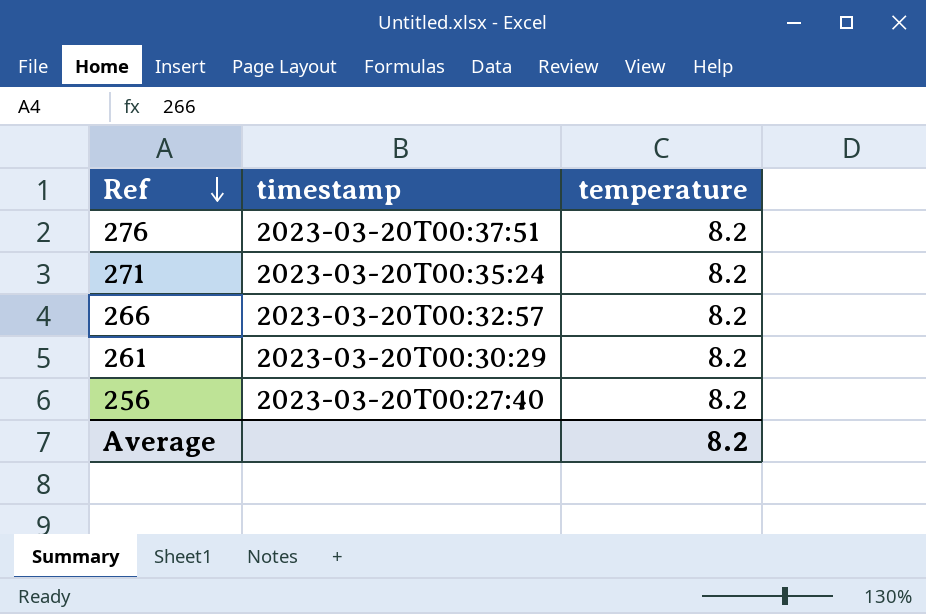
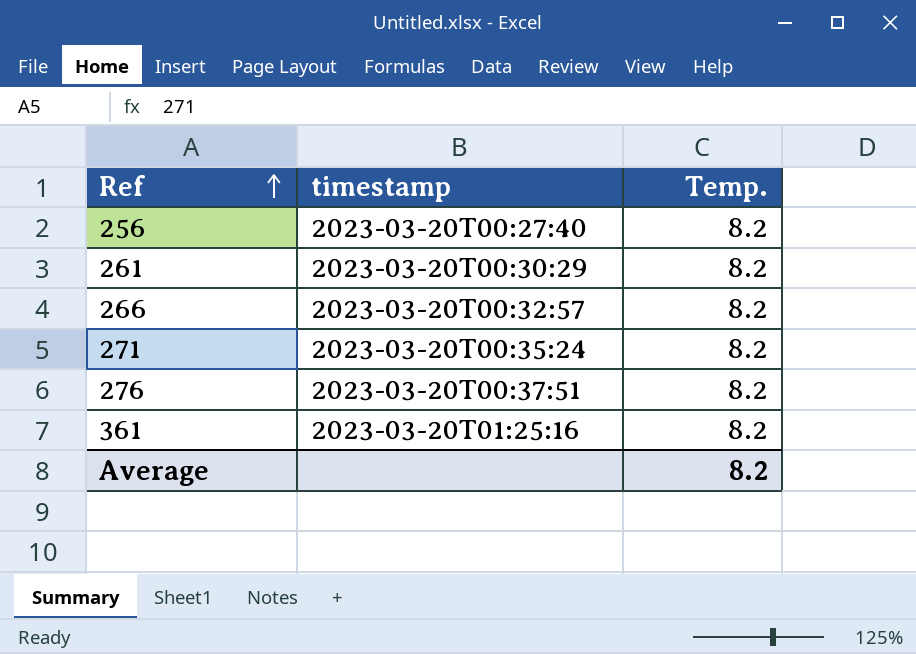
row order: Ref descending -> Ref ascending
column name: temperature -> Temp.
row 361: none -> 2023-03-20T01:25:16 | 8.2

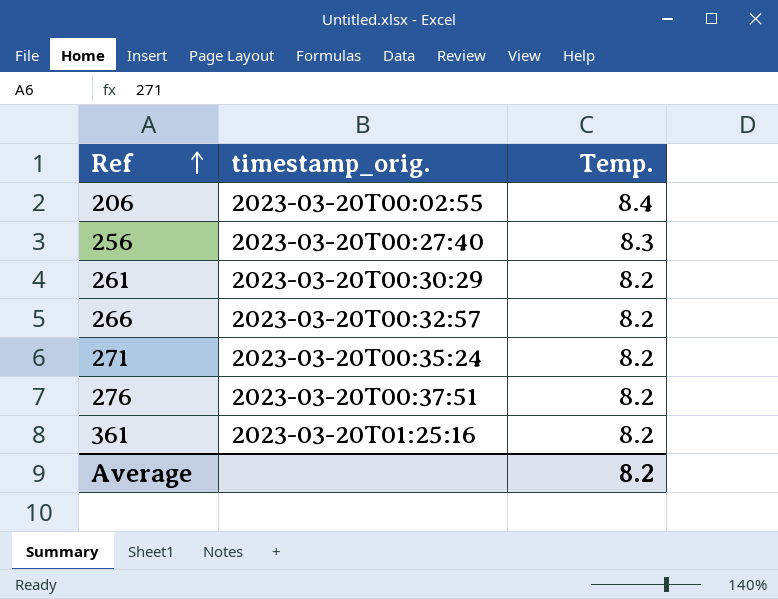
column name: timestamp -> timestamp_orig.
row 206: none -> 2023-03-20T00:02:55 | 8.4
256 | Temp.: 8.2 -> 8.3

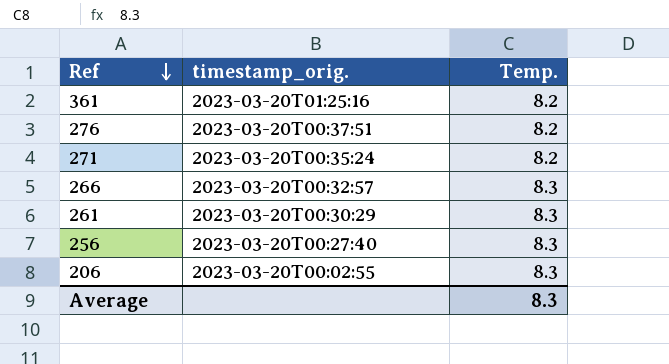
row order: Ref ascending -> Ref descending
266 | Temp.: 8.2 -> 8.3
261 | Temp.: 8.2 -> 8.3
206 | Temp.: 8.4 -> 8.3
Average | Temp.: 8.2 -> 8.3

